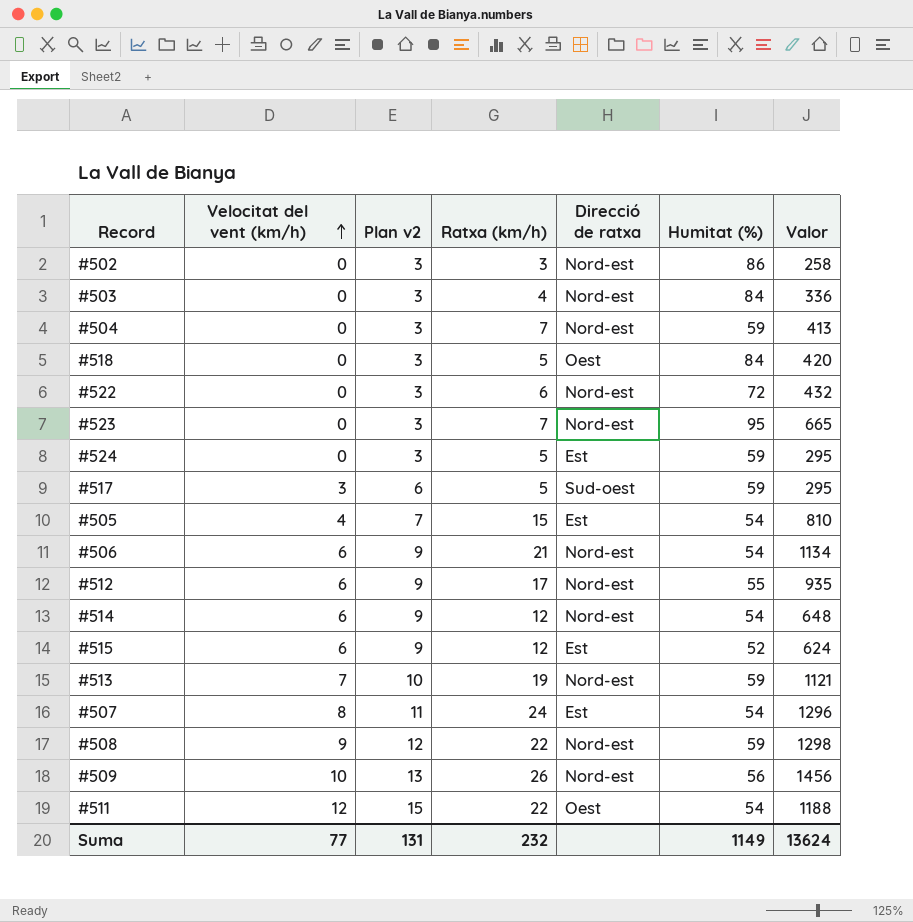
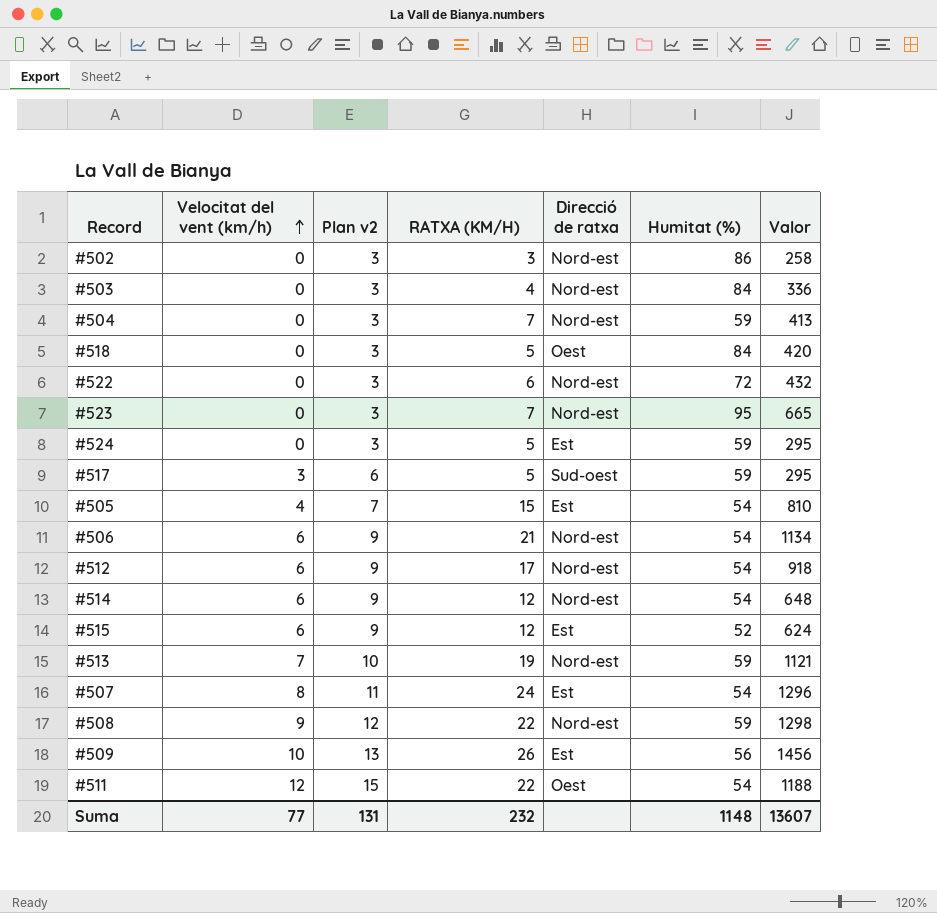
column name: Ratxa (km/h) -> RATXA (KM/H)
#512 | Humitat (%): 55 -> 54
#512 | Valor: 935 -> 918
#509 | Direcció de ratxa: Nord-est -> Est
Suma | Humitat (%): 1149 -> 1148
Suma | Valor: 13624 -> 13607

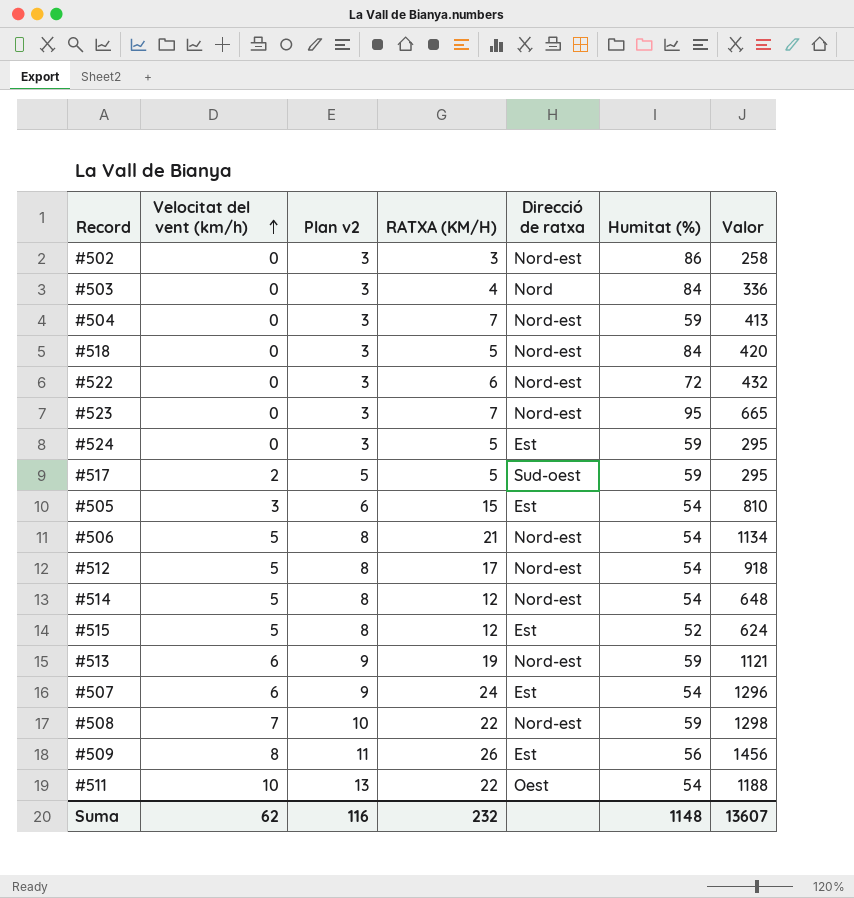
#503 | Direcció de ratxa: Nord-est -> Nord
#518 | Direcció de ratxa: Oest -> Nord-est
#517 | Velocitat del vent (km/h): 3 -> 2
#517 | Plan v2: 6 -> 5
#505 | Velocitat del vent (km/h): 4 -> 3
#505 | Plan v2: 7 -> 6
#506 | Velocitat del vent (km/h): 6 -> 5
#506 | Plan v2: 9 -> 8
#512 | Velocitat del vent (km/h): 6 -> 5
#512 | Plan v2: 9 -> 8
#514 | Velocitat del vent (km/h): 6 -> 5
#514 | Plan v2: 9 -> 8
#515 | Velocitat del vent (km/h): 6 -> 5
#515 | Plan v2: 9 -> 8
#513 | Velocitat del vent (km/h): 7 -> 6
#513 | Plan v2: 10 -> 9
#507 | Velocitat del vent (km/h): 8 -> 6
#507 | Plan v2: 11 -> 9
#508 | Velocitat del vent (km/h): 9 -> 7
#508 | Plan v2: 12 -> 10
#509 | Velocitat del vent (km/h): 10 -> 8
#509 | Plan v2: 13 -> 11
#511 | Velocitat del vent (km/h): 12 -> 10
#511 | Plan v2: 15 -> 13
Suma | Velocitat del vent (km/h): 77 -> 62
Suma | Plan v2: 131 -> 116

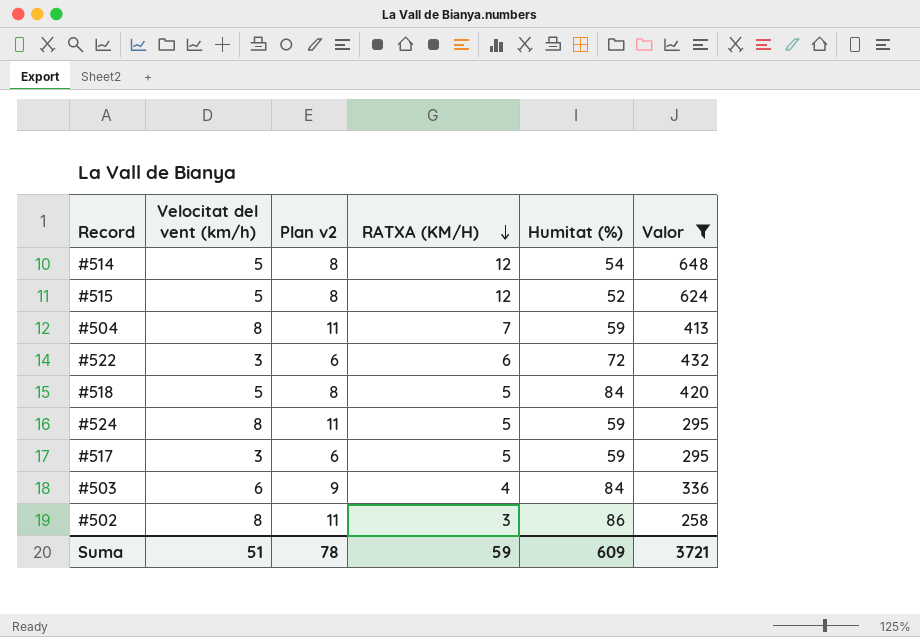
filter: none -> Valor <= 648
row order: Velocitat del vent (km/h) ascending -> RATXA (KM/H) descending
column Direcció de ratxa | position: 5 -> none
#504 | Velocitat del vent (km/h): 0 -> 8
#504 | Plan v2: 3 -> 11
#522 | Velocitat del vent (km/h): 0 -> 3
#522 | Plan v2: 3 -> 6
#518 | Velocitat del vent (km/h): 0 -> 5
#518 | Plan v2: 3 -> 8
#524 | Velocitat del vent (km/h): 0 -> 8
#524 | Plan v2: 3 -> 11
#517 | Velocitat del vent (km/h): 2 -> 3
#517 | Plan v2: 5 -> 6
#503 | Velocitat del vent (km/h): 0 -> 6
#503 | Plan v2: 3 -> 9
#502 | Velocitat del vent (km/h): 0 -> 8
#502 | Plan v2: 3 -> 11
Suma | Velocitat del vent (km/h): 62 -> 51
Suma | Plan v2: 116 -> 78
Suma | RATXA (KM/H): 232 -> 59
Suma | Humitat (%): 1148 -> 609
Suma | Valor: 13607 -> 3721

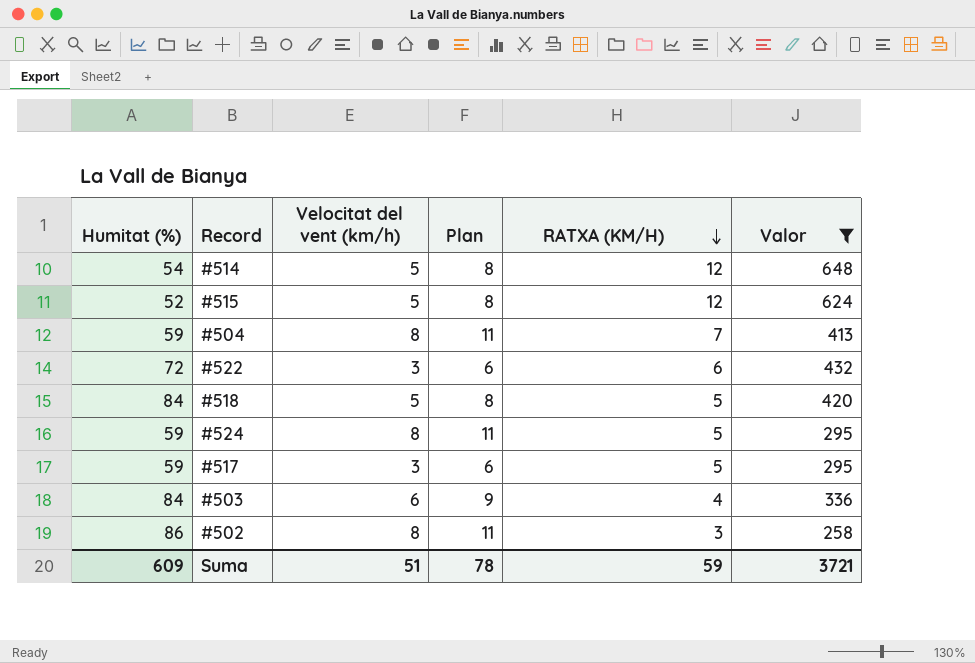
column Humitat (%) | position: 5 -> 1
column name: Plan v2 -> Plan

